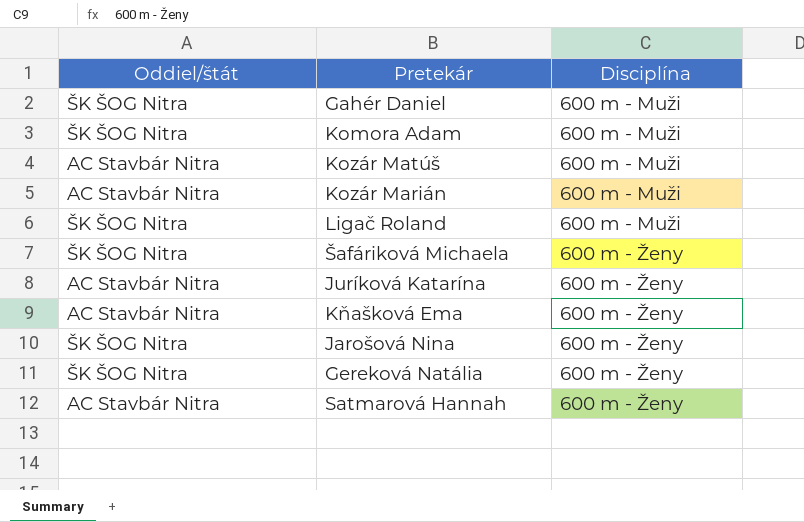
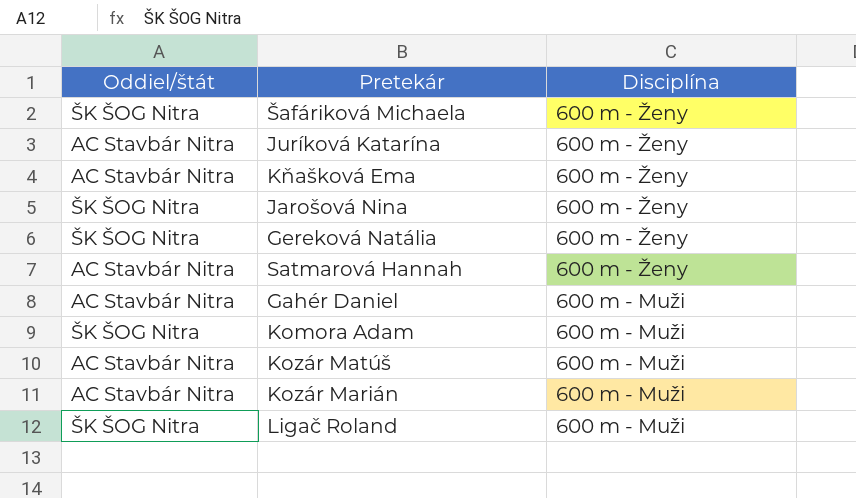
row order: Disciplína ascending -> Disciplína descending
Gahér Daniel | Oddiel/štát: ŠK ŠOG Nitra -> AC Stavbár Nitra

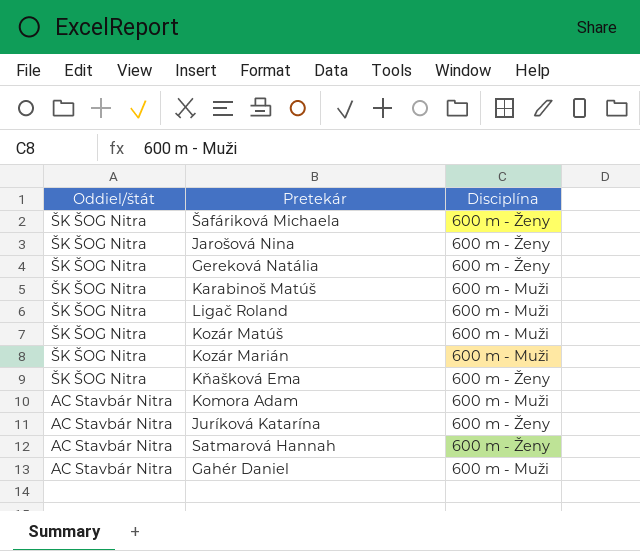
row order: Disciplína descending -> Oddiel/štát descending
row Karabinoš Matúš: none -> ŠK ŠOG Nitra | 600 m - Muži
Kozár Matúš | Oddiel/štát: AC Stavbár Nitra -> ŠK ŠOG Nitra
Kozár Marián | Oddiel/štát: AC Stavbár Nitra -> ŠK ŠOG Nitra
Kňašková Ema | Oddiel/štát: AC Stavbár Nitra -> ŠK ŠOG Nitra
Komora Adam | Oddiel/štát: ŠK ŠOG Nitra -> AC Stavbár Nitra

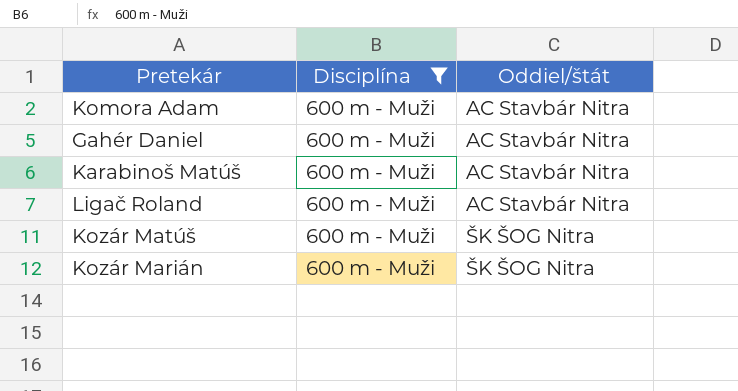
filter: none -> Disciplína = 600 m - Muži
row order: Oddiel/štát descending -> Oddiel/štát ascending
column Oddiel/štát | position: 1 -> 3
Karabinoš Matúš | Oddiel/štát: ŠK ŠOG Nitra -> AC Stavbár Nitra
Ligač Roland | Oddiel/štát: ŠK ŠOG Nitra -> AC Stavbár Nitra

